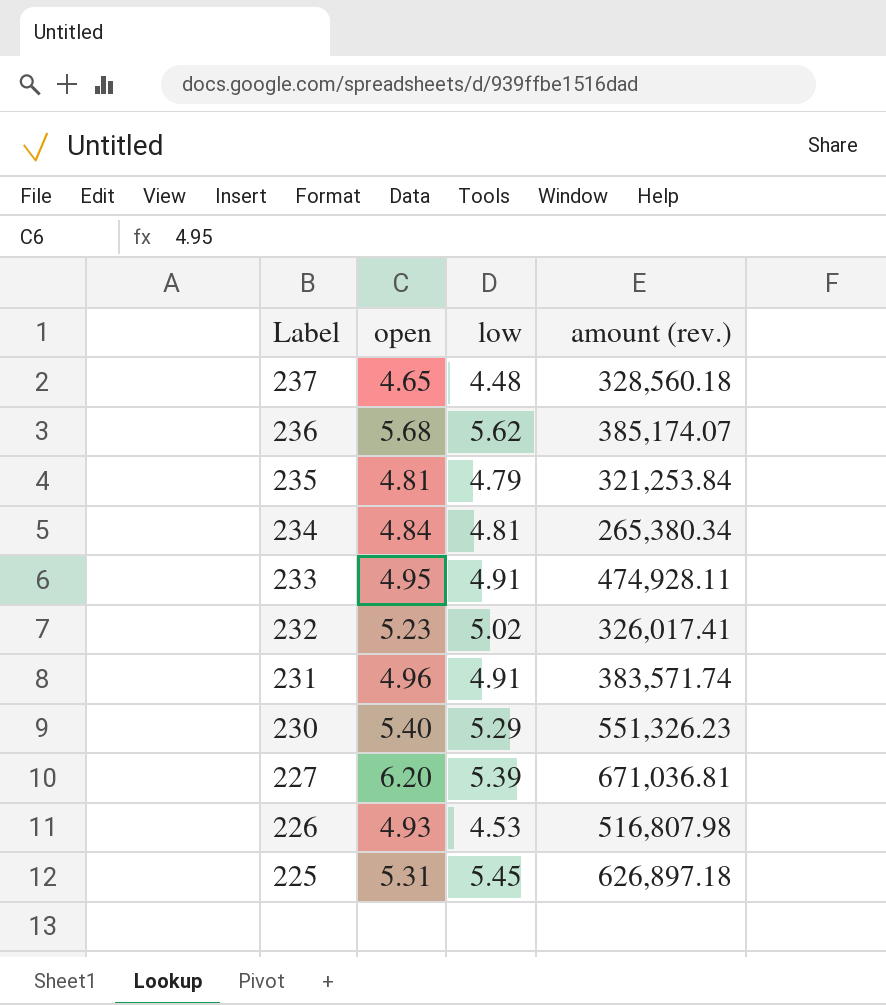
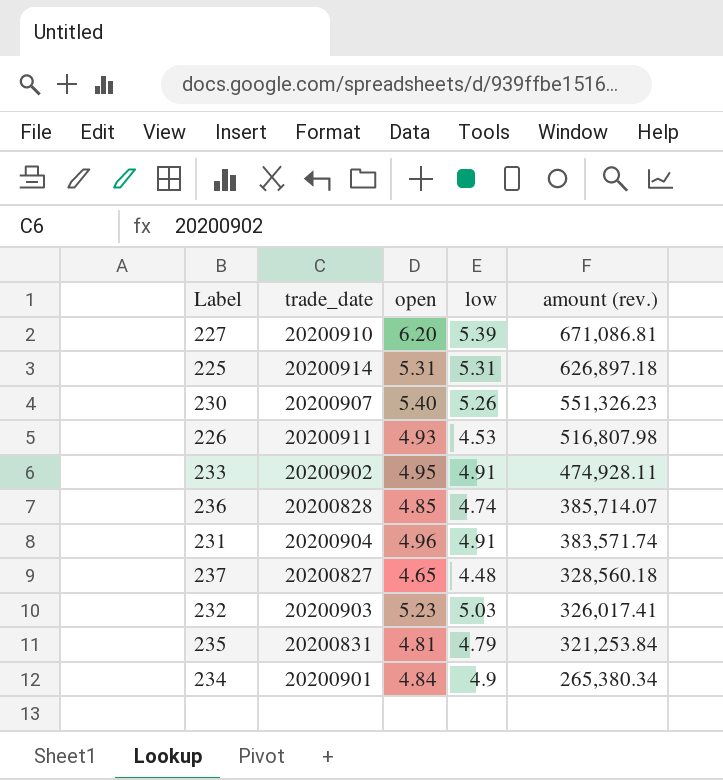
row order: Label descending -> amount (rev.) descending
column trade_date | position: none -> 2
227 | amount (rev.): 671,036.81 -> 671,086.81
225 | low: 5.45 -> 5.31
230 | low: 5.29 -> 5.26
236 | open: 5.68 -> 4.85
236 | low: 5.62 -> 4.74
236 | amount (rev.): 385,174.07 -> 385,714.07
232 | low: 5.02 -> 5.03
234 | low: 4.81 -> 4.9

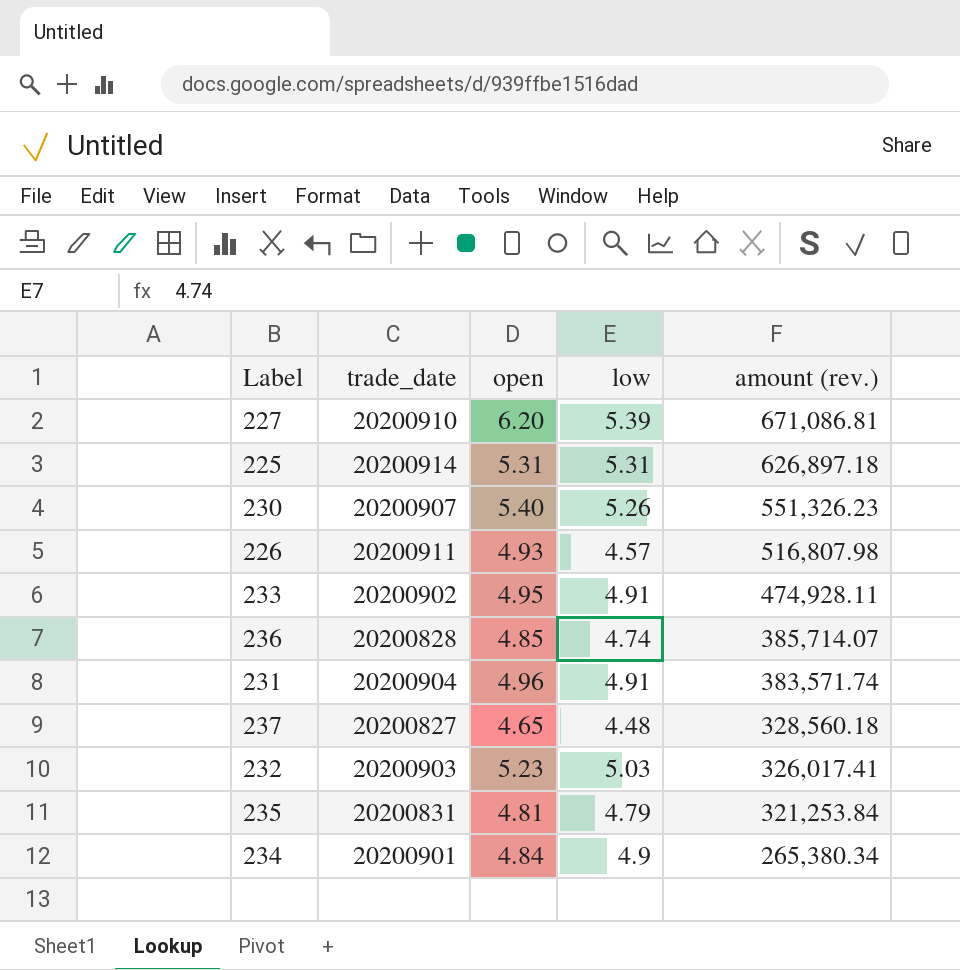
226 | low: 4.53 -> 4.57

